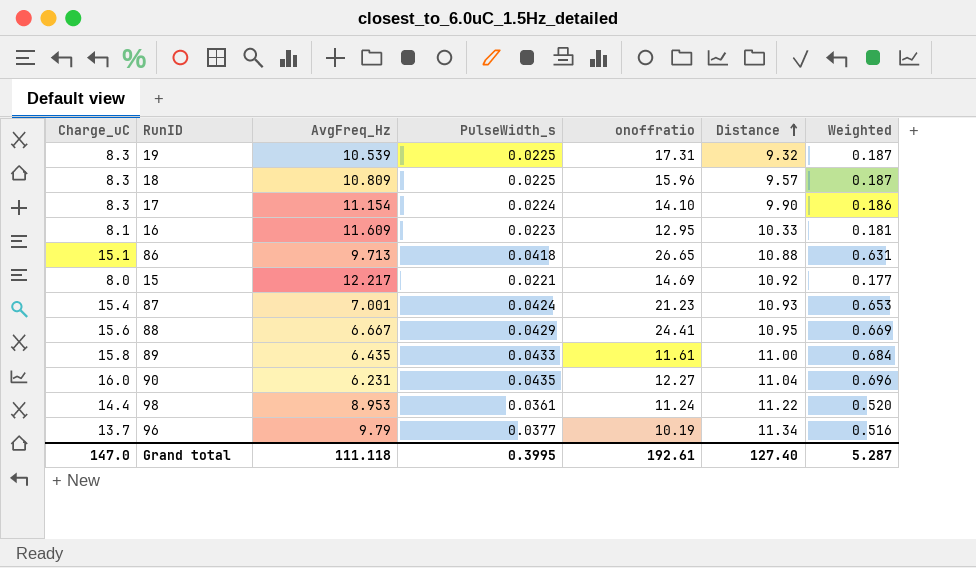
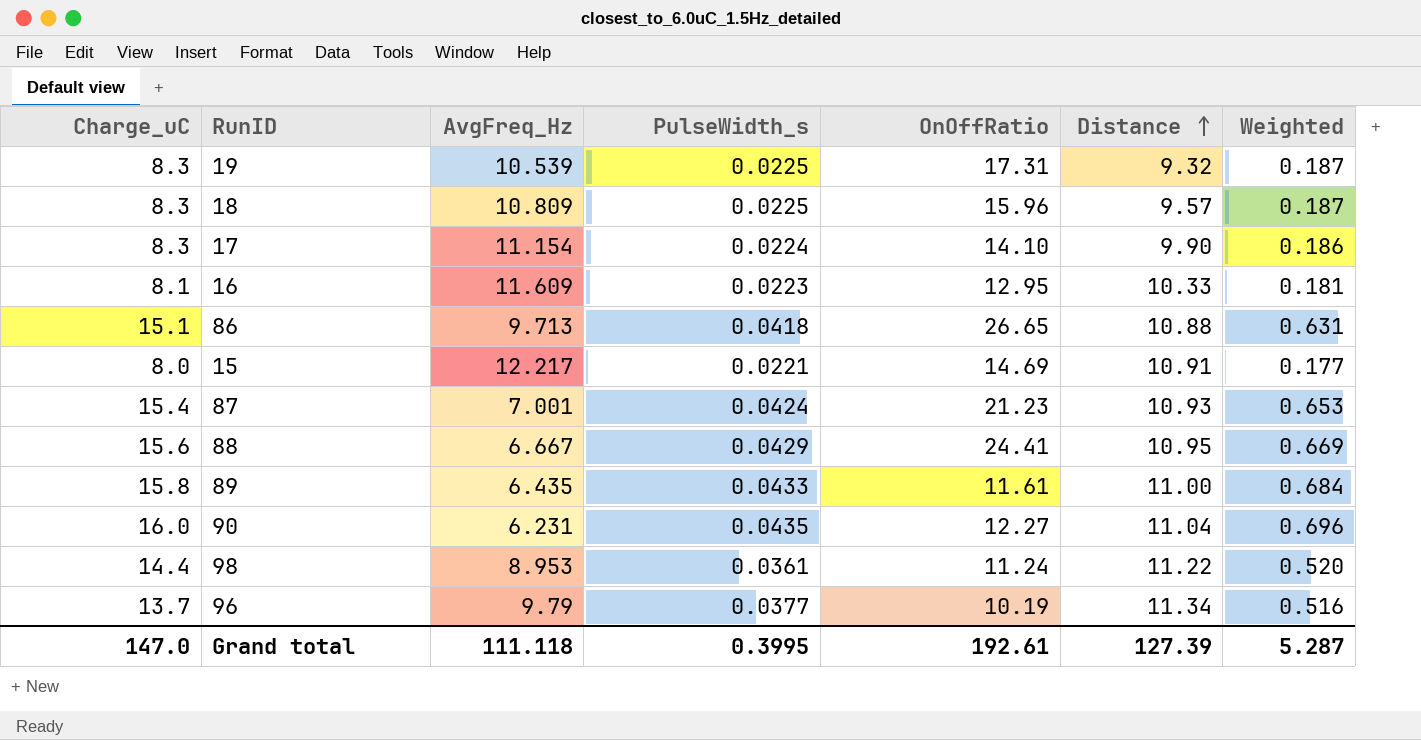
column name: onoffratio -> OnOffRatio
15 | Distance: 10.92 -> 10.91
Grand total | Distance: 127.40 -> 127.39

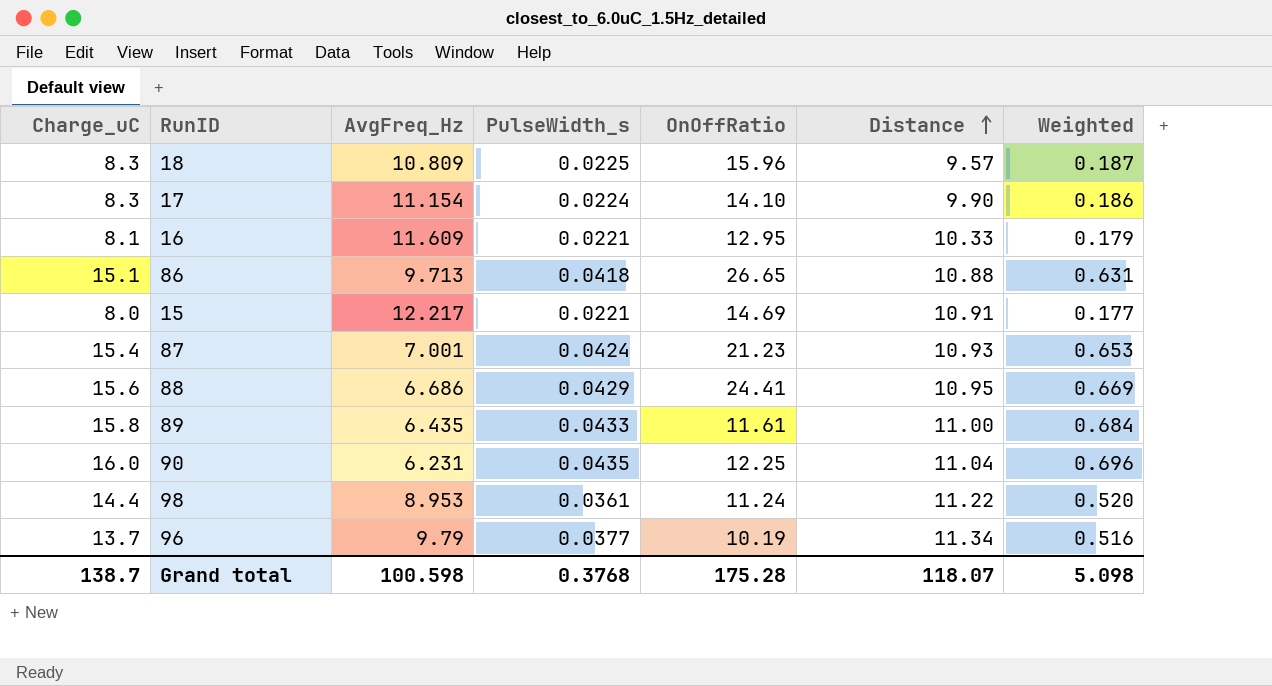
row 19: 8.3 | 10.539 | 0.0225 | 17.31 | 9.32 | 0.187 -> none
16 | PulseWidth_s: 0.0223 -> 0.0221
16 | Weighted: 0.181 -> 0.179
88 | AvgFreq_Hz: 6.667 -> 6.686
90 | OnOffRatio: 12.27 -> 12.25
Grand total | Charge_uC: 147.0 -> 138.7
Grand total | AvgFreq_Hz: 111.118 -> 100.598
Grand total | PulseWidth_s: 0.3995 -> 0.3768
Grand total | OnOffRatio: 192.61 -> 175.28
Grand total | Distance: 127.39 -> 118.07
Grand total | Weighted: 5.287 -> 5.098

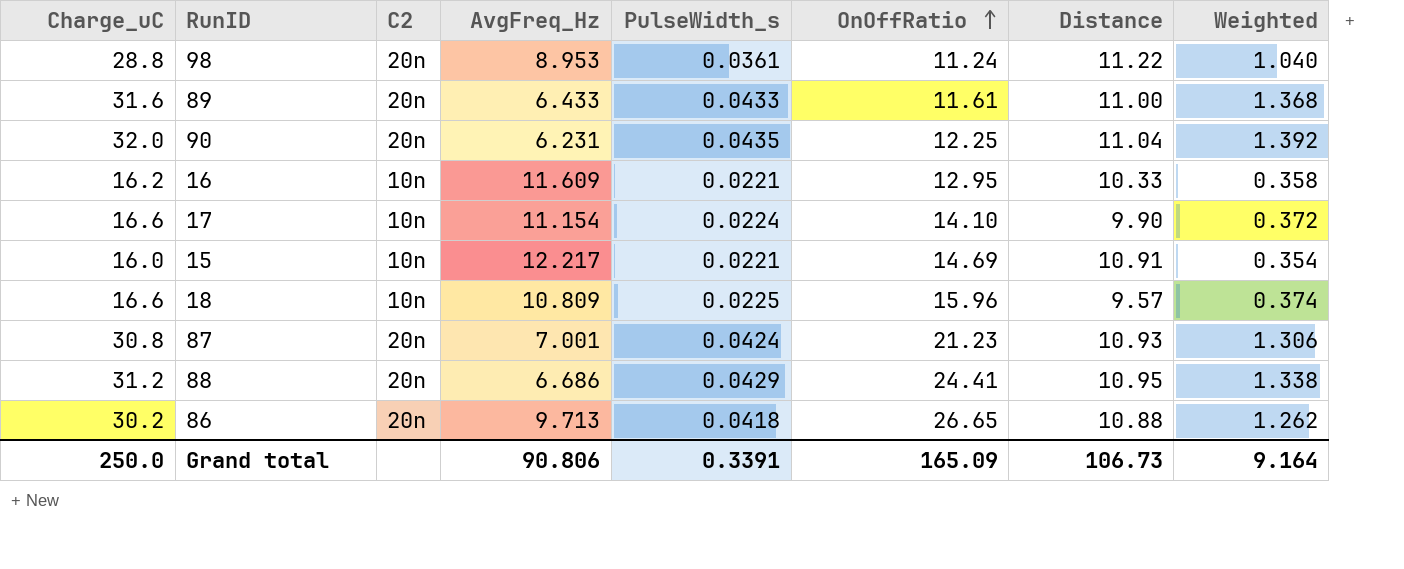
row order: Distance ascending -> OnOffRatio ascending
column C2 | position: none -> 3
row 96: 13.7 | 9.79 | 0.0377 | 10.19 | 11.34 | 0.516 -> none
98 | Charge_uC: 14.4 -> 28.8
98 | Weighted: 0.520 -> 1.040
89 | Charge_uC: 15.8 -> 31.6
89 | AvgFreq_Hz: 6.435 -> 6.433
89 | Weighted: 0.684 -> 1.368
90 | Charge_uC: 16.0 -> 32.0
90 | Weighted: 0.696 -> 1.392
16 | Charge_uC: 8.1 -> 16.2
16 | Weighted: 0.179 -> 0.358
17 | Charge_uC: 8.3 -> 16.6
17 | Weighted: 0.186 -> 0.372
15 | Charge_uC: 8.0 -> 16.0
15 | Weighted: 0.177 -> 0.354
18 | Charge_uC: 8.3 -> 16.6
18 | Weighted: 0.187 -> 0.374
87 | Charge_uC: 15.4 -> 30.8
87 | Weighted: 0.653 -> 1.306
88 | Charge_uC: 15.6 -> 31.2
88 | Weighted: 0.669 -> 1.338
86 | Charge_uC: 15.1 -> 30.2
86 | Weighted: 0.631 -> 1.262
Grand total | Charge_uC: 138.7 -> 250.0
Grand total | AvgFreq_Hz: 100.598 -> 90.806
Grand total | PulseWidth_s: 0.3768 -> 0.3391
Grand total | OnOffRatio: 175.28 -> 165.09
Grand total | Distance: 118.07 -> 106.73
Grand total | Weighted: 5.098 -> 9.164

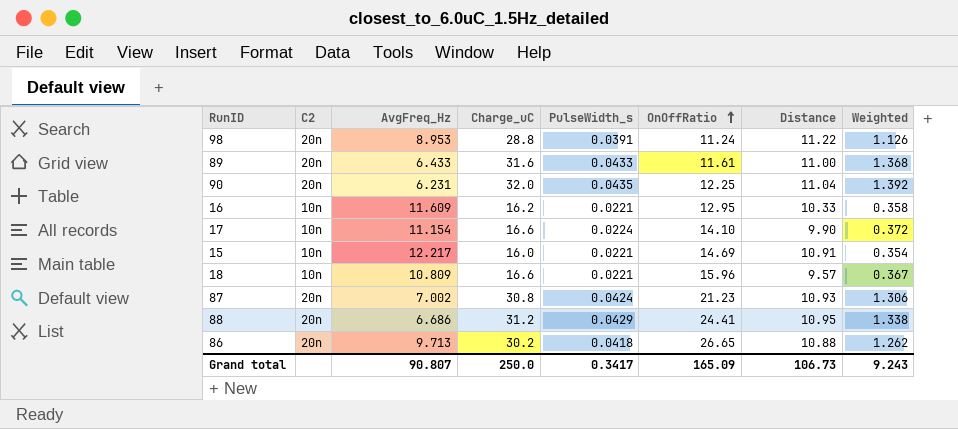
column Charge_uC | position: 1 -> 4
98 | PulseWidth_s: 0.0361 -> 0.0391
98 | Weighted: 1.040 -> 1.126
18 | PulseWidth_s: 0.0225 -> 0.0221
18 | Weighted: 0.374 -> 0.367
87 | AvgFreq_Hz: 7.001 -> 7.002
Grand total | AvgFreq_Hz: 90.806 -> 90.807
Grand total | PulseWidth_s: 0.3391 -> 0.3417
Grand total | Weighted: 9.164 -> 9.243

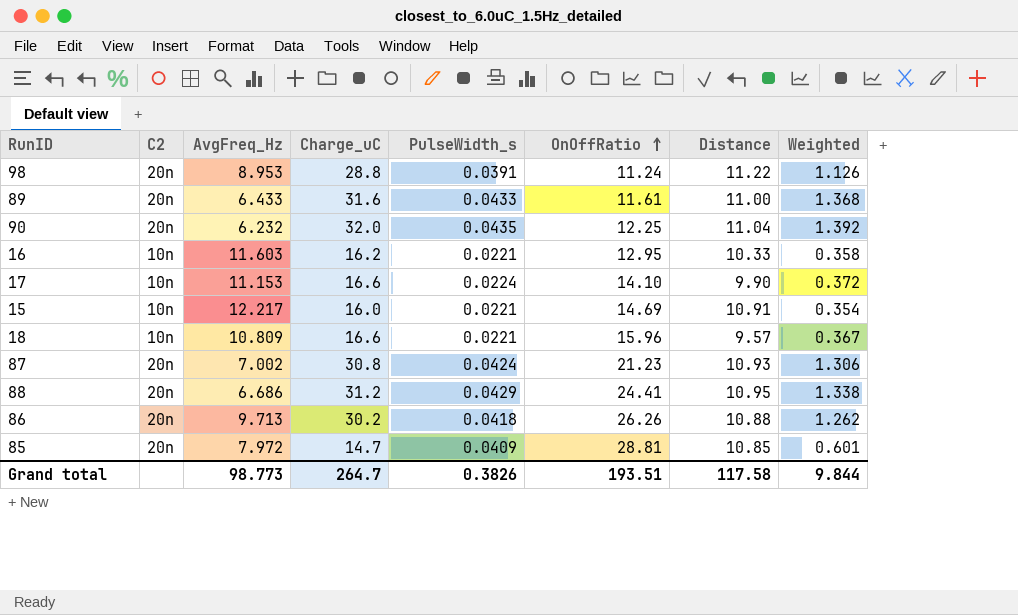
90 | AvgFreq_Hz: 6.231 -> 6.232
16 | AvgFreq_Hz: 11.609 -> 11.603
17 | AvgFreq_Hz: 11.154 -> 11.153
86 | OnOffRatio: 26.65 -> 26.26
row 85: none -> 20n | 7.972 | 14.7 | 0.0409 | 28.81 | 10.85 | 0.601
Grand total | AvgFreq_Hz: 90.807 -> 98.773
Grand total | Charge_uC: 250.0 -> 264.7
Grand total | PulseWidth_s: 0.3417 -> 0.3826
Grand total | OnOffRatio: 165.09 -> 193.51
Grand total | Distance: 106.73 -> 117.58
Grand total | Weighted: 9.243 -> 9.844

